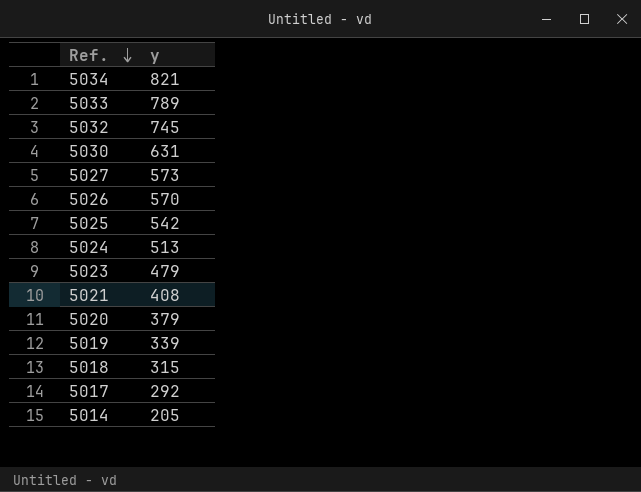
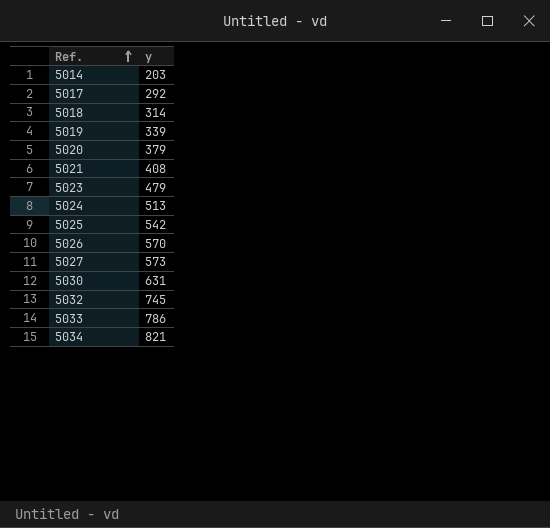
row order: Ref. descending -> Ref. ascending
5014 | y: 205 -> 203
5018 | y: 315 -> 314
5033 | y: 789 -> 786

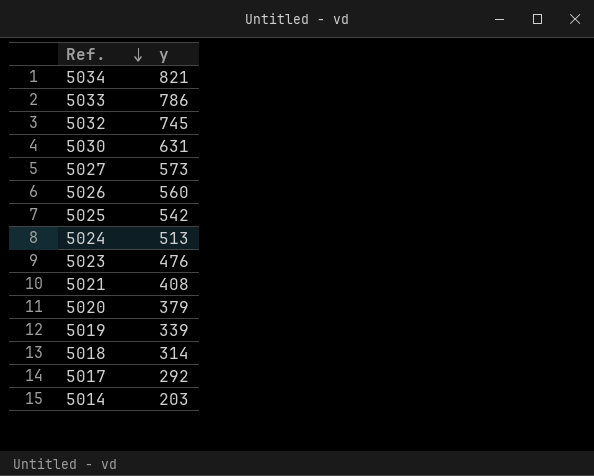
row order: Ref. ascending -> Ref. descending
5026 | y: 570 -> 560
5023 | y: 479 -> 476

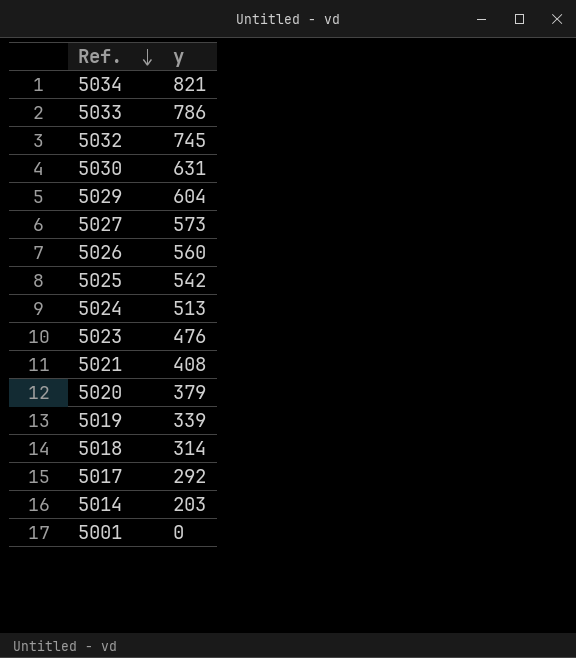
row 5029: none -> 604
row 5001: none -> 0

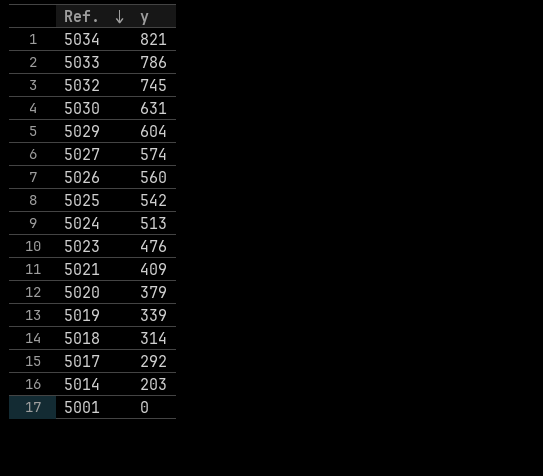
5027 | y: 573 -> 574
5021 | y: 408 -> 409

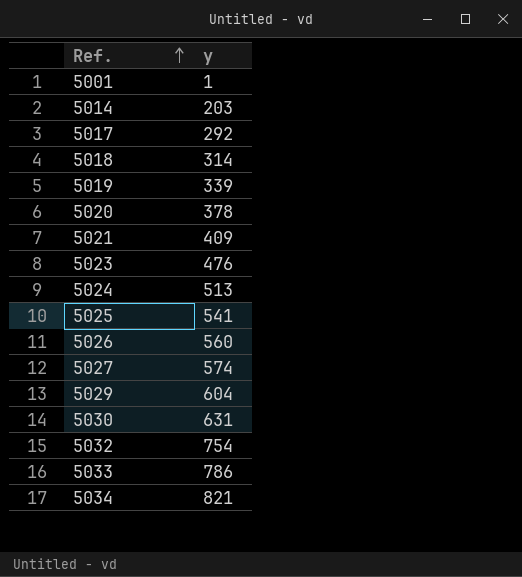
row order: Ref. descending -> Ref. ascending
5001 | y: 0 -> 1
5020 | y: 379 -> 378
5025 | y: 542 -> 541
5032 | y: 745 -> 754

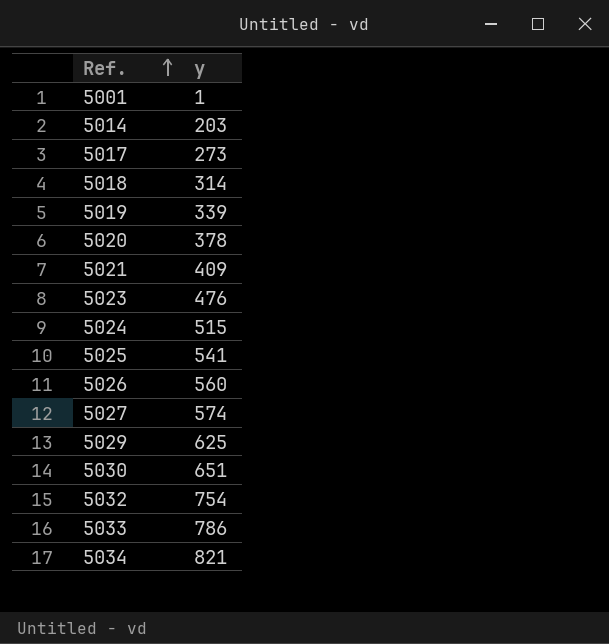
5017 | y: 292 -> 273
5024 | y: 513 -> 515
5029 | y: 604 -> 625
5030 | y: 631 -> 651

